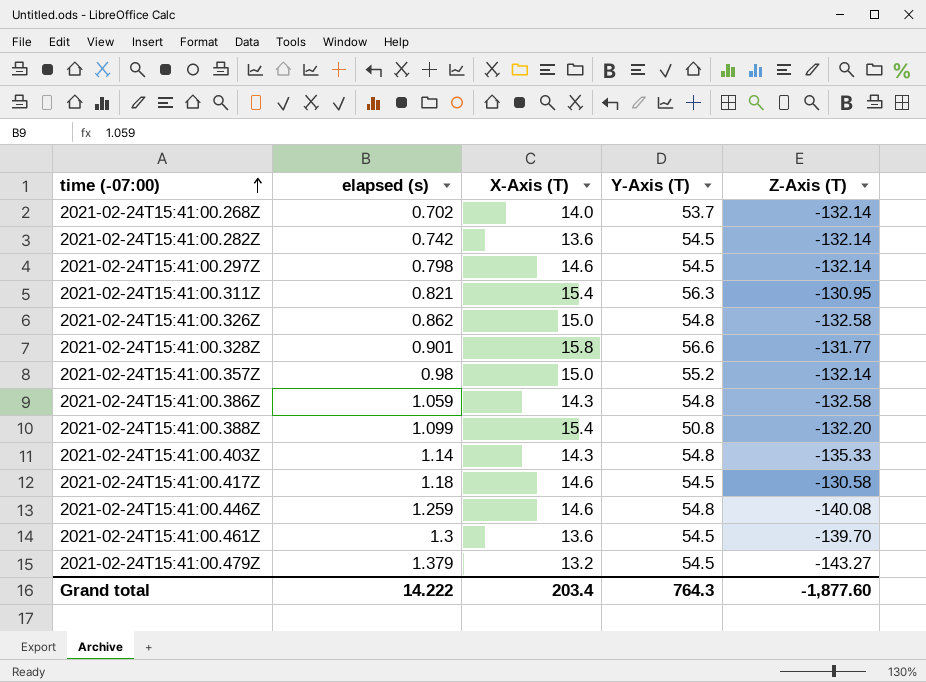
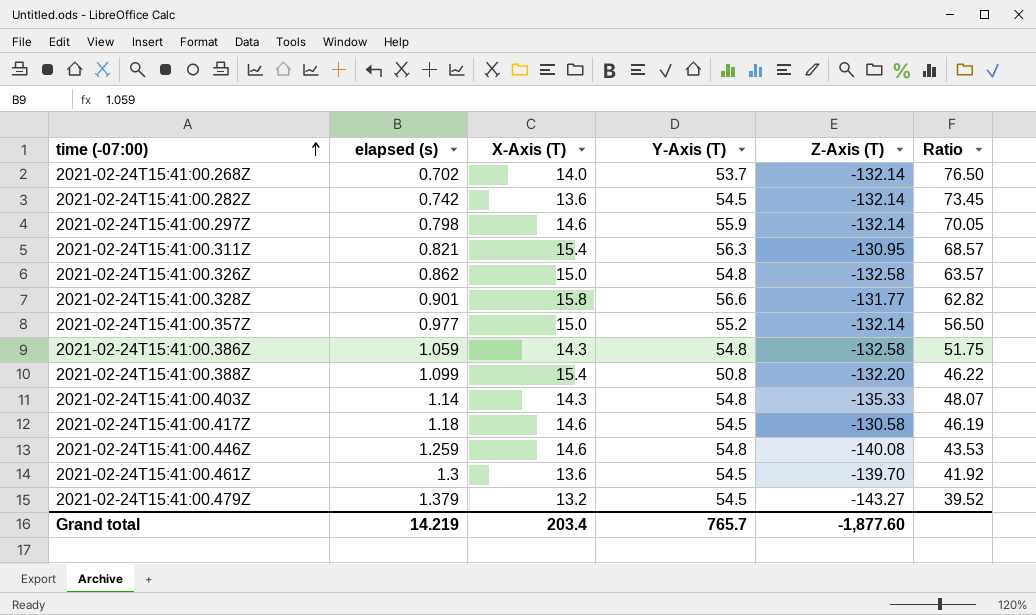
column Ratio | formula: none -> [Y-Axis (T)] / [elapsed (s)]
2021-02-24T15:41:00.297Z | Y-Axis (T): 54.5 -> 55.9
2021-02-24T15:41:00.357Z | elapsed (s): 0.98 -> 0.977
Grand total | elapsed (s): 14.222 -> 14.219
Grand total | Y-Axis (T): 764.3 -> 765.7

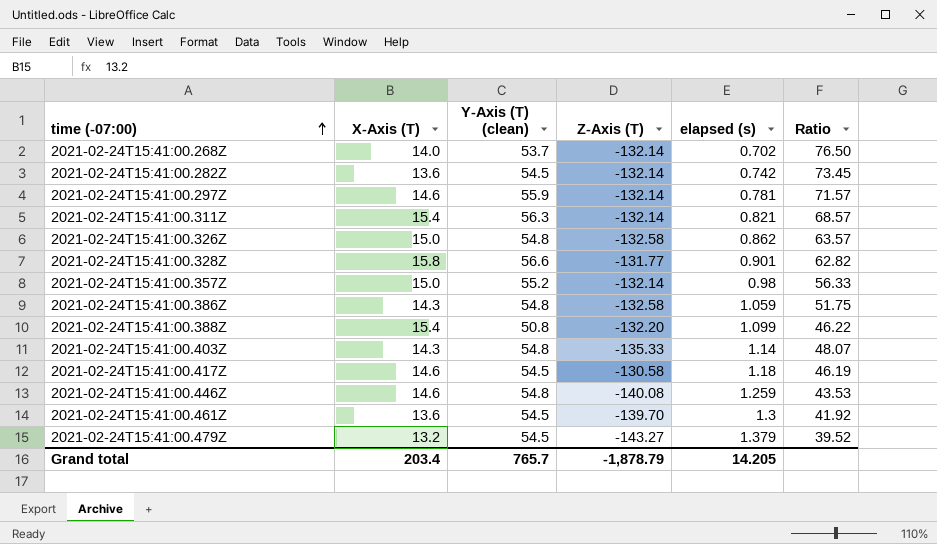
column name: Y-Axis (T) -> Y-Axis (T) (clean)
column elapsed (s) | position: 2 -> 5
2021-02-24T15:41:00.297Z | elapsed (s): 0.798 -> 0.781
2021-02-24T15:41:00.297Z | Ratio: 70.05 -> 71.57
2021-02-24T15:41:00.311Z | Z-Axis (T): -130.95 -> -132.14
2021-02-24T15:41:00.357Z | elapsed (s): 0.977 -> 0.98
2021-02-24T15:41:00.357Z | Ratio: 56.50 -> 56.33
Grand total | Z-Axis (T): -1,877.60 -> -1,878.79
Grand total | elapsed (s): 14.219 -> 14.205

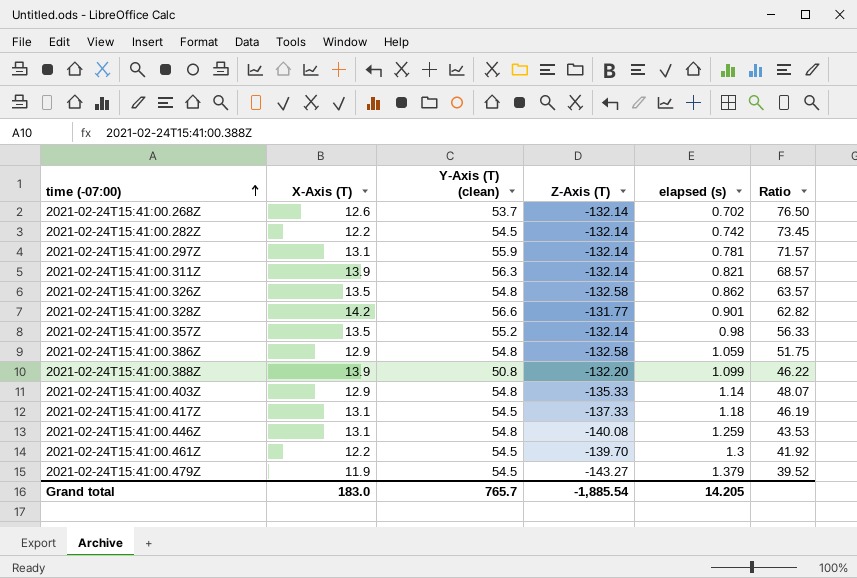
2021-02-24T15:41:00.268Z | X-Axis (T): 14.0 -> 12.6
2021-02-24T15:41:00.282Z | X-Axis (T): 13.6 -> 12.2
2021-02-24T15:41:00.297Z | X-Axis (T): 14.6 -> 13.1
2021-02-24T15:41:00.311Z | X-Axis (T): 15.4 -> 13.9
2021-02-24T15:41:00.326Z | X-Axis (T): 15.0 -> 13.5
2021-02-24T15:41:00.328Z | X-Axis (T): 15.8 -> 14.2
2021-02-24T15:41:00.357Z | X-Axis (T): 15.0 -> 13.5
2021-02-24T15:41:00.386Z | X-Axis (T): 14.3 -> 12.9
2021-02-24T15:41:00.388Z | X-Axis (T): 15.4 -> 13.9
2021-02-24T15:41:00.403Z | X-Axis (T): 14.3 -> 12.9
2021-02-24T15:41:00.417Z | X-Axis (T): 14.6 -> 13.1
2021-02-24T15:41:00.417Z | Z-Axis (T): -130.58 -> -137.33
2021-02-24T15:41:00.446Z | X-Axis (T): 14.6 -> 13.1
2021-02-24T15:41:00.461Z | X-Axis (T): 13.6 -> 12.2
2021-02-24T15:41:00.479Z | X-Axis (T): 13.2 -> 11.9
Grand total | X-Axis (T): 203.4 -> 183.0
Grand total | Z-Axis (T): -1,878.79 -> -1,885.54

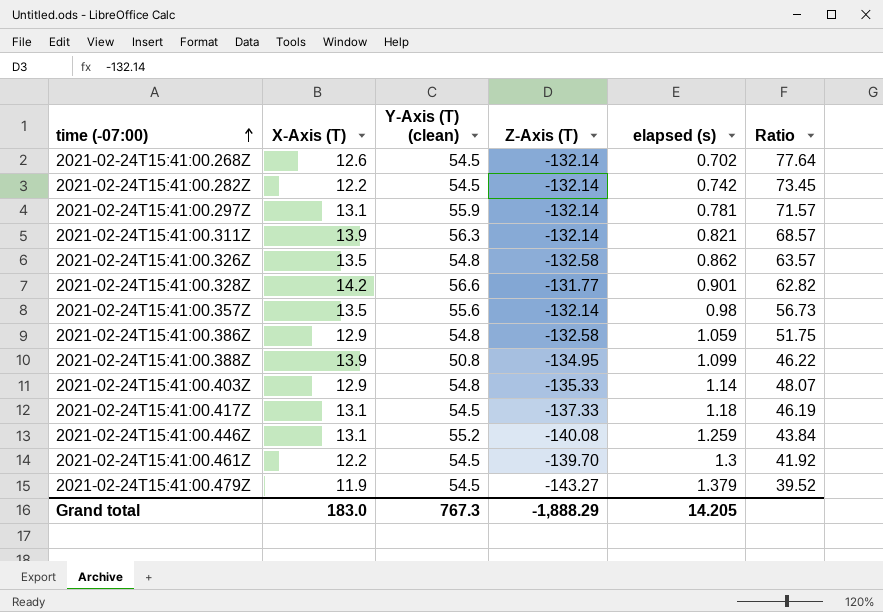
2021-02-24T15:41:00.268Z | Y-Axis (T) (clean): 53.7 -> 54.5
2021-02-24T15:41:00.268Z | Ratio: 76.50 -> 77.64
2021-02-24T15:41:00.357Z | Y-Axis (T) (clean): 55.2 -> 55.6
2021-02-24T15:41:00.357Z | Ratio: 56.33 -> 56.73
2021-02-24T15:41:00.388Z | Z-Axis (T): -132.20 -> -134.95
2021-02-24T15:41:00.446Z | Y-Axis (T) (clean): 54.8 -> 55.2
2021-02-24T15:41:00.446Z | Ratio: 43.53 -> 43.84
Grand total | Y-Axis (T) (clean): 765.7 -> 767.3
Grand total | Z-Axis (T): -1,885.54 -> -1,888.29

